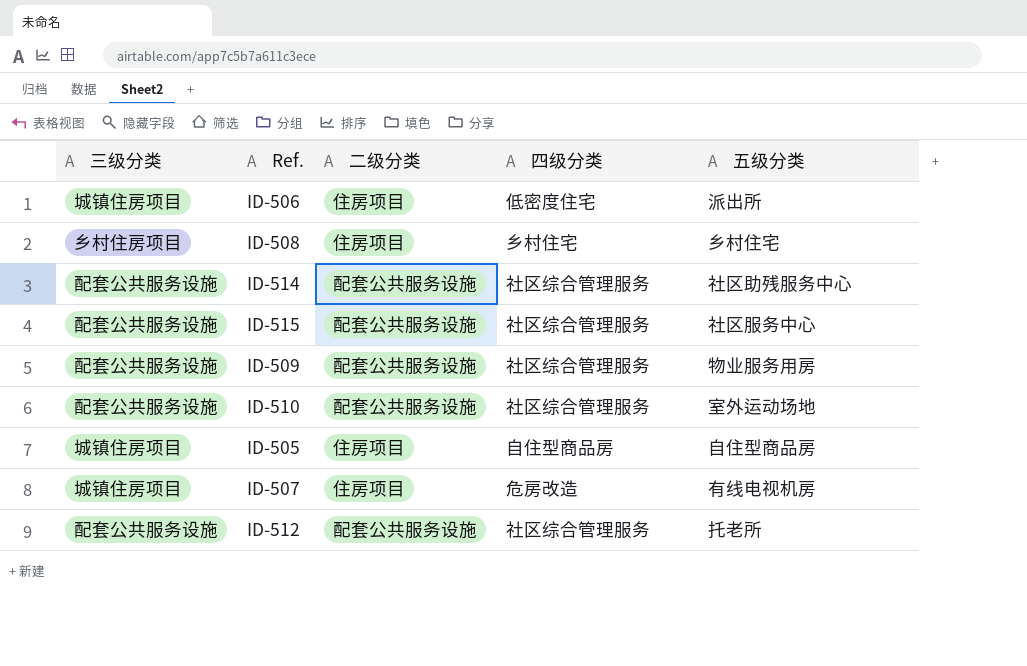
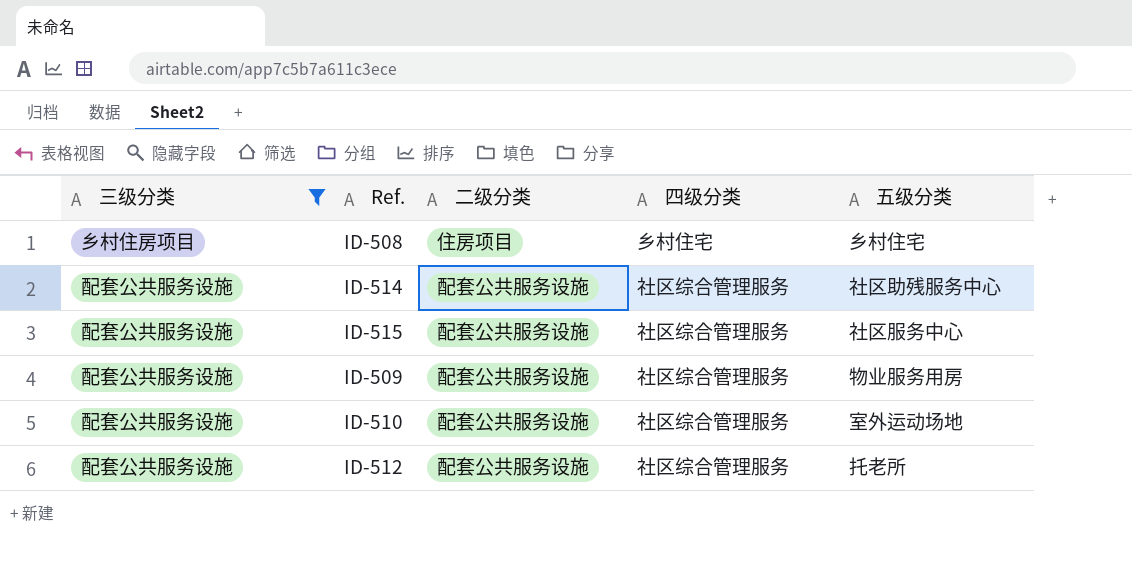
filter: none -> 三级分类 != 城镇住房项目

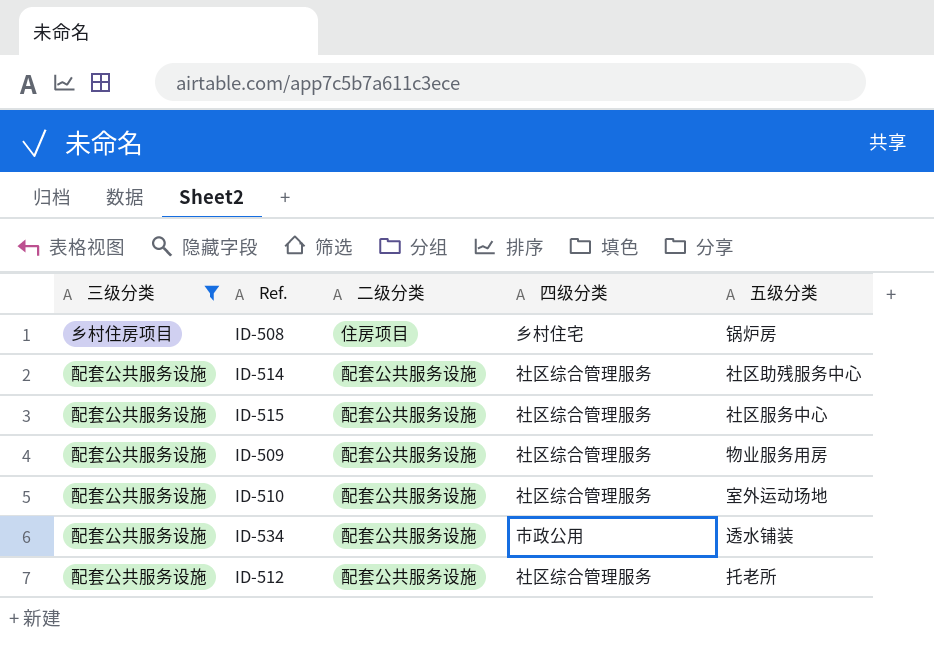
ID-508 | 五级分类: 乡村住宅 -> 锅炉房
row ID-534: none -> 配套公共服务设施 | 配套公共服务设施 | 市政公用 | 透水铺装

